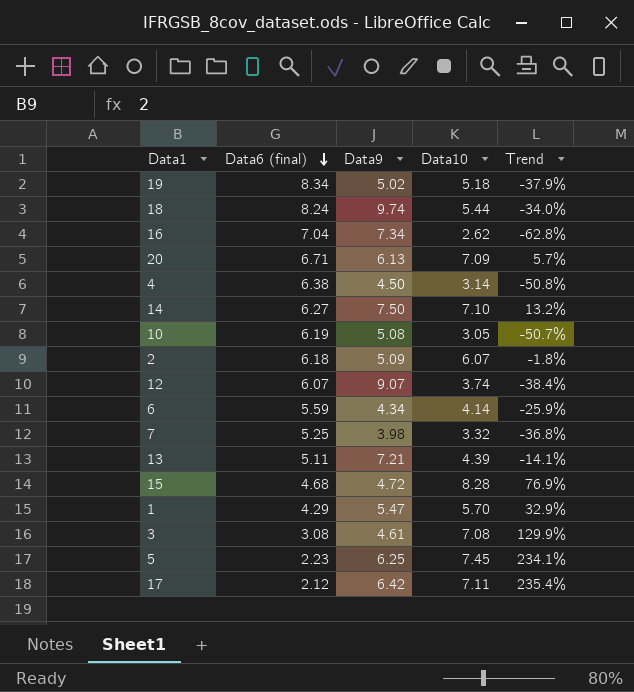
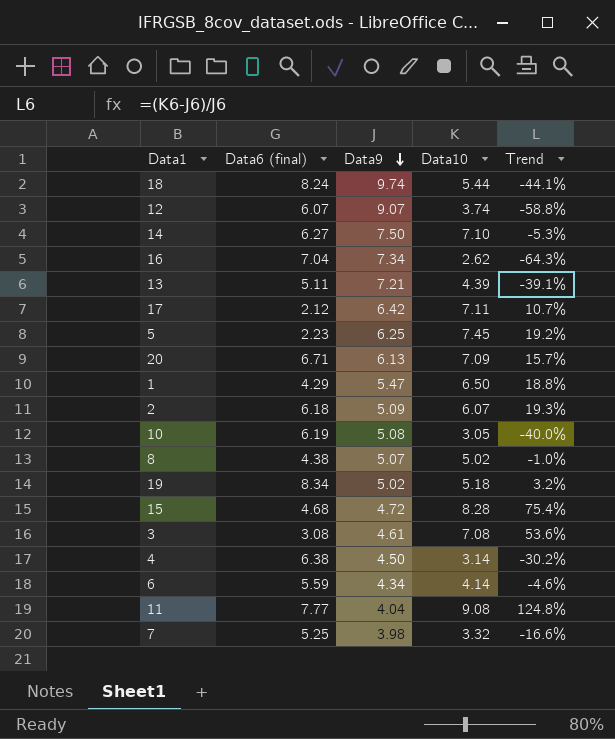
row order: Data6 (final) descending -> Data9 descending
column Trend | formula: ([Data10] - [Data6 (final)]) / [Data6 (final)] -> ([Data10] - [Data9]) / [Data9]
1 | Data10: 5.70 -> 6.50
row 8: none -> 4.38 | 5.07 | 5.02 | -1.0%
row 11: none -> 7.77 | 4.04 | 9.08 | 124.8%

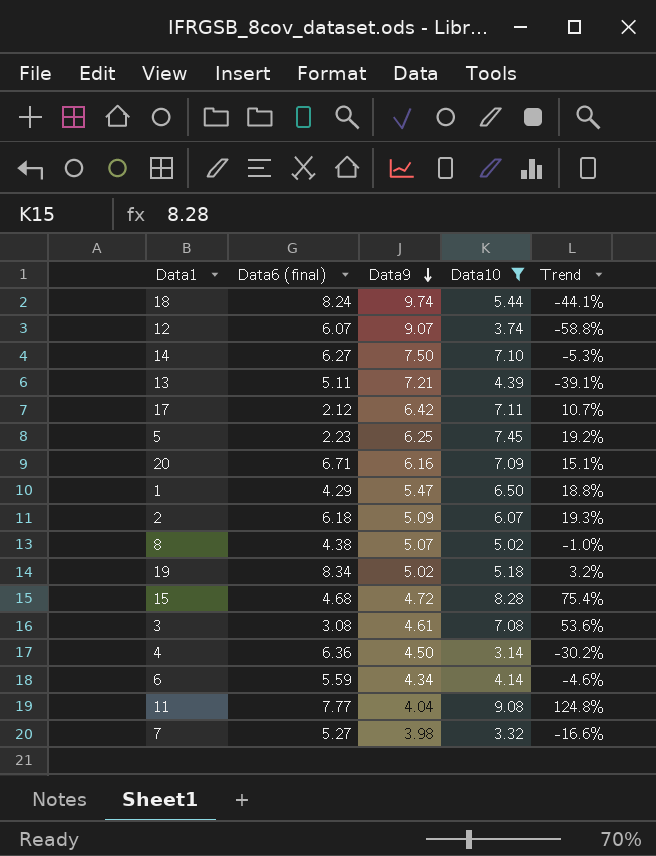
filter: none -> Data10 >= 3.14
20 | Data9: 6.13 -> 6.16
20 | Trend: 15.7% -> 15.1%
4 | Data6 (final): 6.38 -> 6.36
7 | Data6 (final): 5.25 -> 5.27

